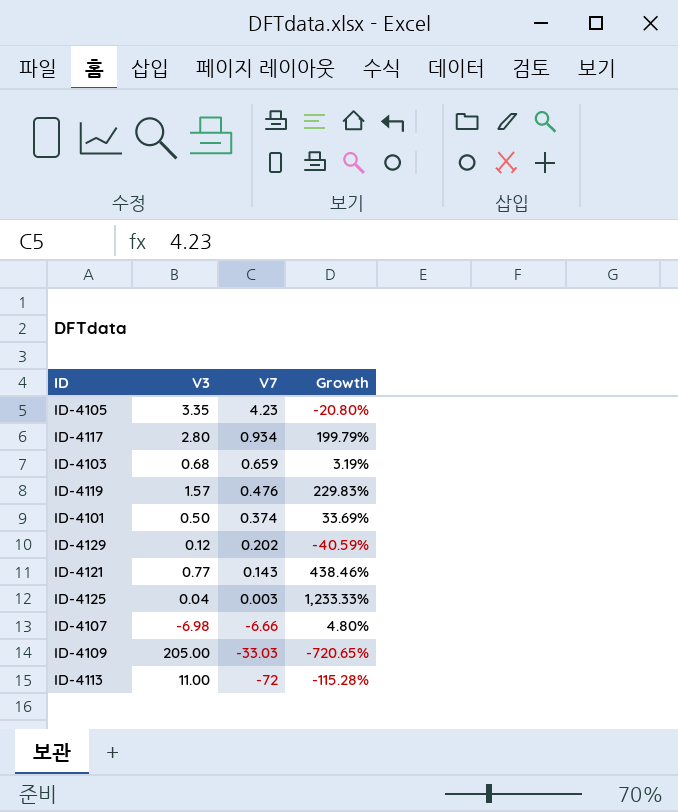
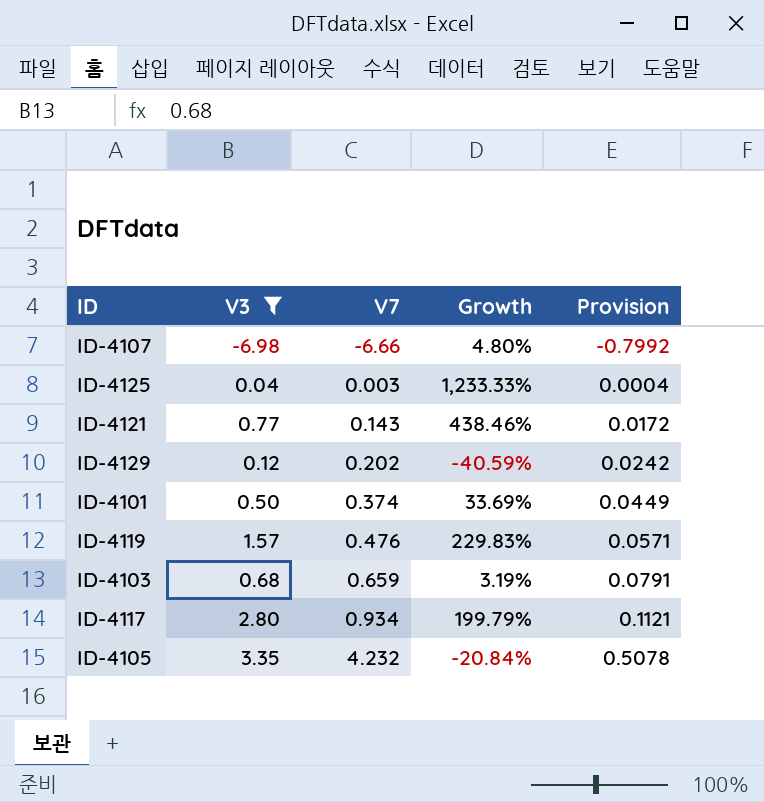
filter: none -> V3 <= 3.35
row order: V7 descending -> V7 ascending
column Provision | formula: none -> [V7] * 0.12
ID-4105 | V7: 4.23 -> 4.232
ID-4105 | Growth: -20.80% -> -20.84%

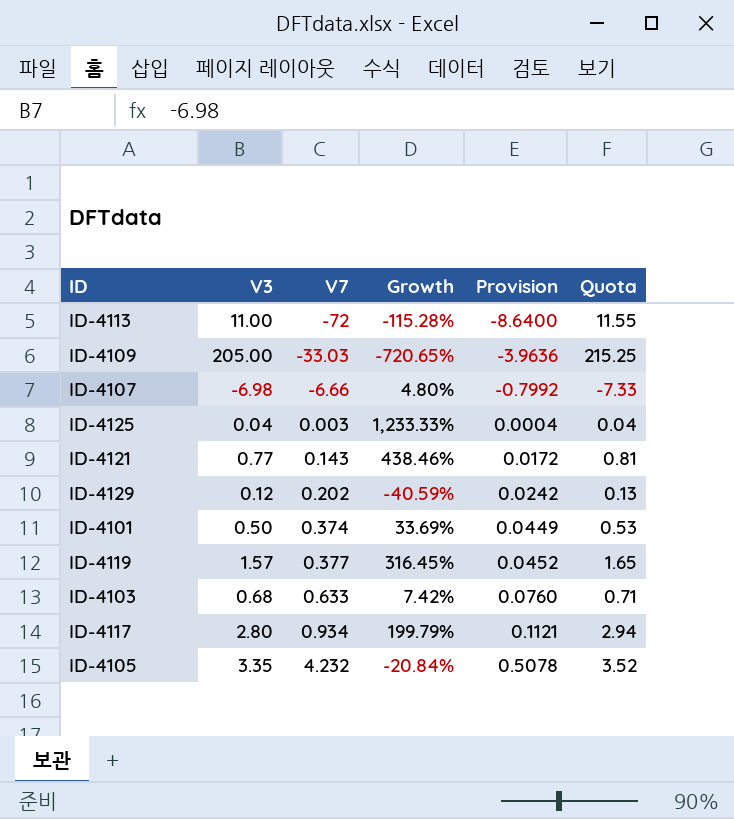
filter: V3 <= 3.35 -> none
column Quota | formula: none -> [V3] * 1.05
ID-4119 | V7: 0.476 -> 0.377
ID-4119 | Growth: 229.83% -> 316.45%
ID-4119 | Provision: 0.0571 -> 0.0452
ID-4103 | V7: 0.659 -> 0.633
ID-4103 | Growth: 3.19% -> 7.42%
ID-4103 | Provision: 0.0791 -> 0.0760

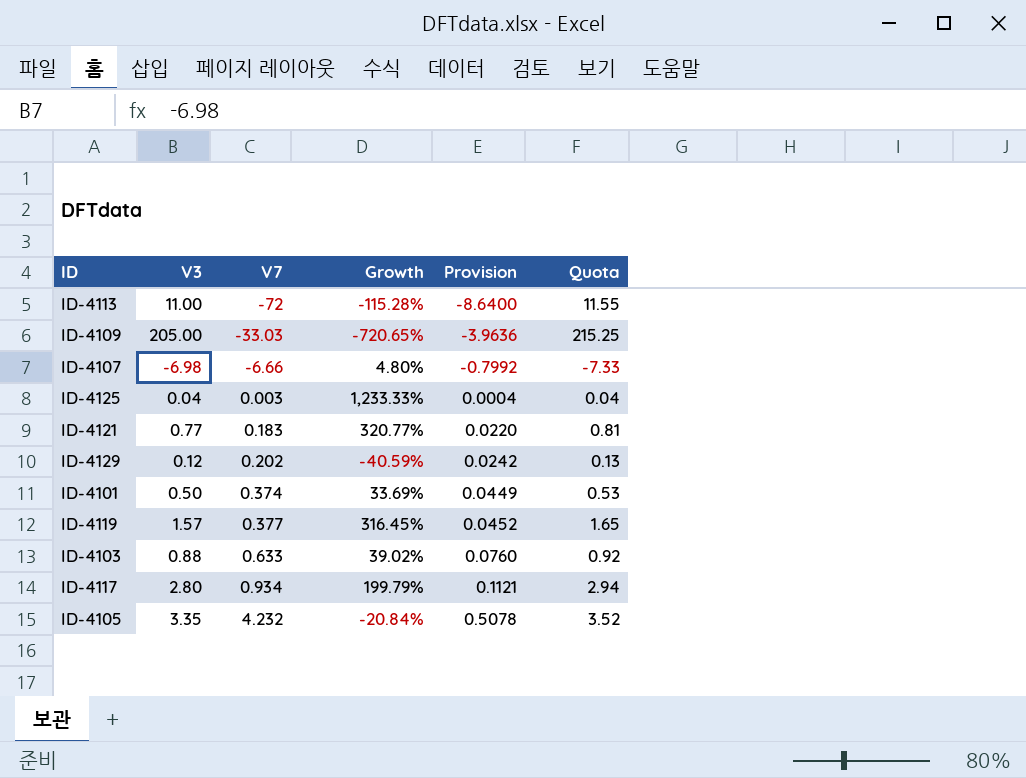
ID-4121 | V7: 0.143 -> 0.183
ID-4121 | Growth: 438.46% -> 320.77%
ID-4121 | Provision: 0.0172 -> 0.0220
ID-4103 | V3: 0.68 -> 0.88
ID-4103 | Growth: 7.42% -> 39.02%
ID-4103 | Quota: 0.71 -> 0.92

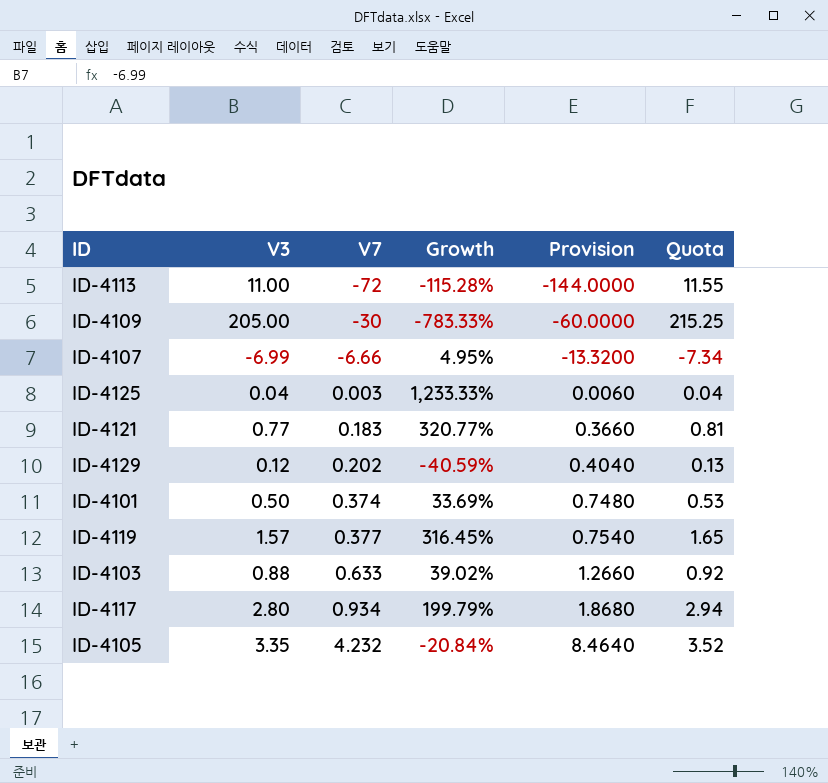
column Provision | formula: [V7] * 0.12 -> [V7] * 2
ID-4109 | V7: -33.03 -> -30
ID-4109 | Growth: -720.65% -> -783.33%
ID-4107 | V3: -6.98 -> -6.99
ID-4107 | Growth: 4.80% -> 4.95%
ID-4107 | Quota: -7.33 -> -7.34

